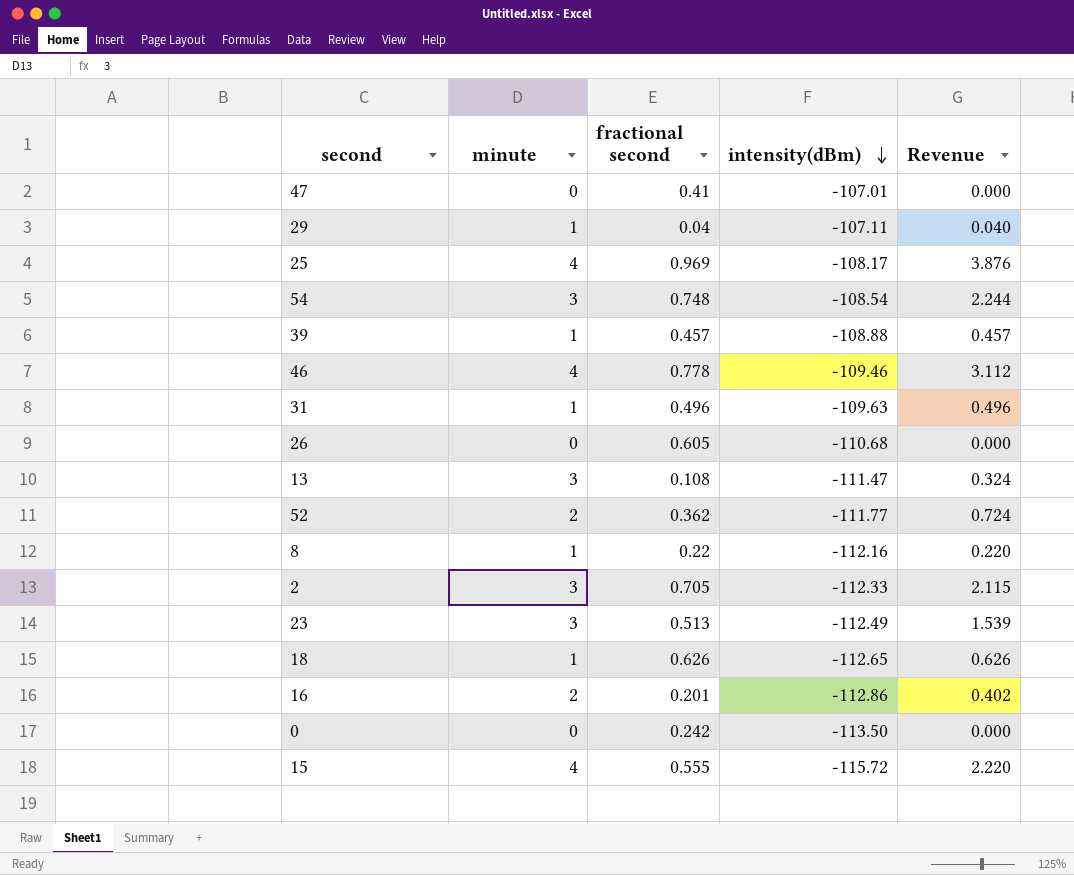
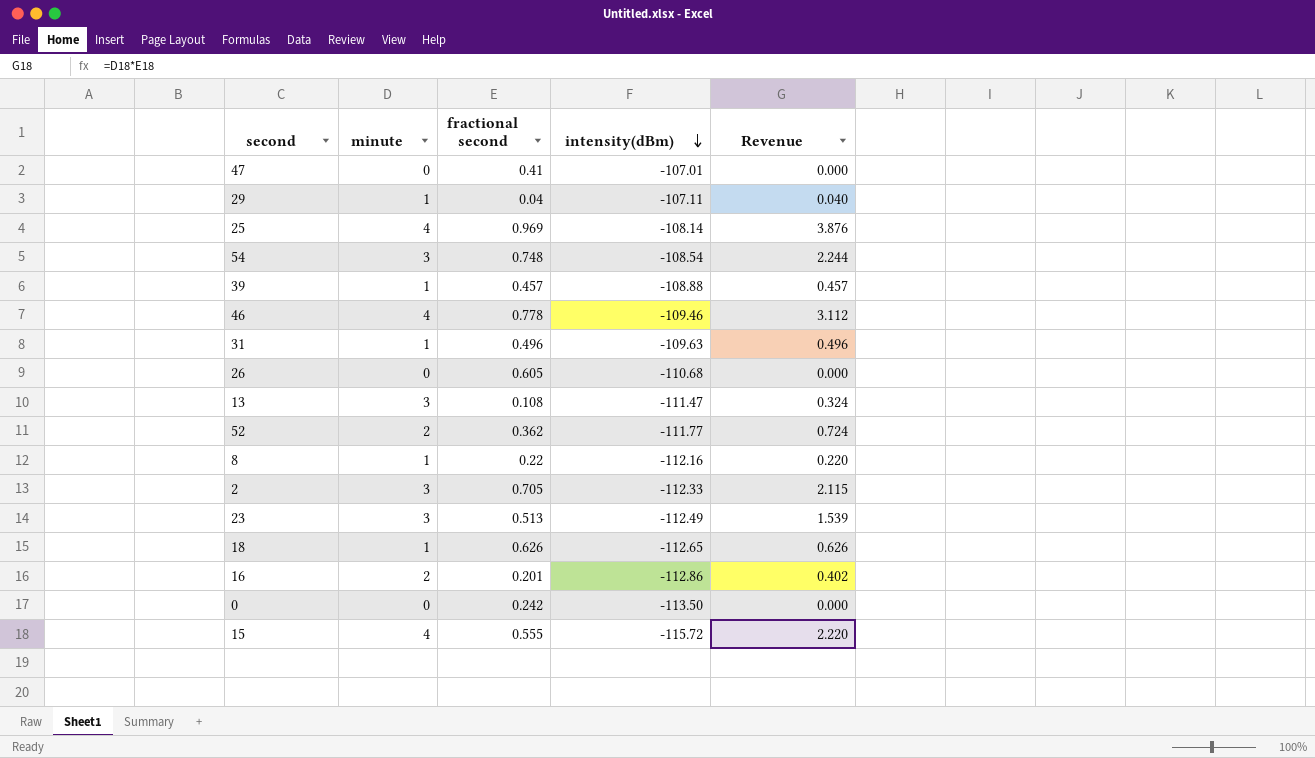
25 | intensity(dBm): -108.17 -> -108.14

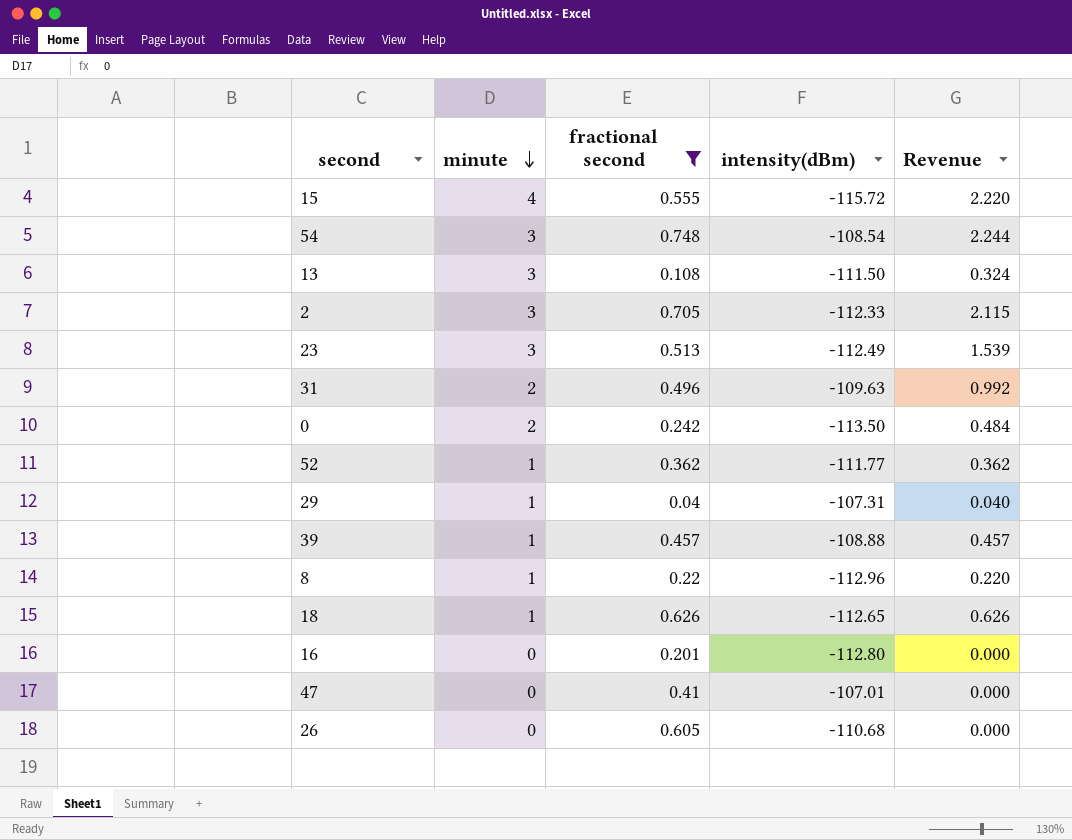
filter: none -> fractional second <= 0.748
row order: intensity(dBm) descending -> minute descending
13 | intensity(dBm): -111.47 -> -111.50
31 | minute: 1 -> 2
31 | Revenue: 0.496 -> 0.992
0 | minute: 0 -> 2
0 | Revenue: 0.000 -> 0.484
52 | minute: 2 -> 1
52 | Revenue: 0.724 -> 0.362
29 | intensity(dBm): -107.11 -> -107.31
8 | intensity(dBm): -112.16 -> -112.96
16 | minute: 2 -> 0
16 | intensity(dBm): -112.86 -> -112.80
16 | Revenue: 0.402 -> 0.000

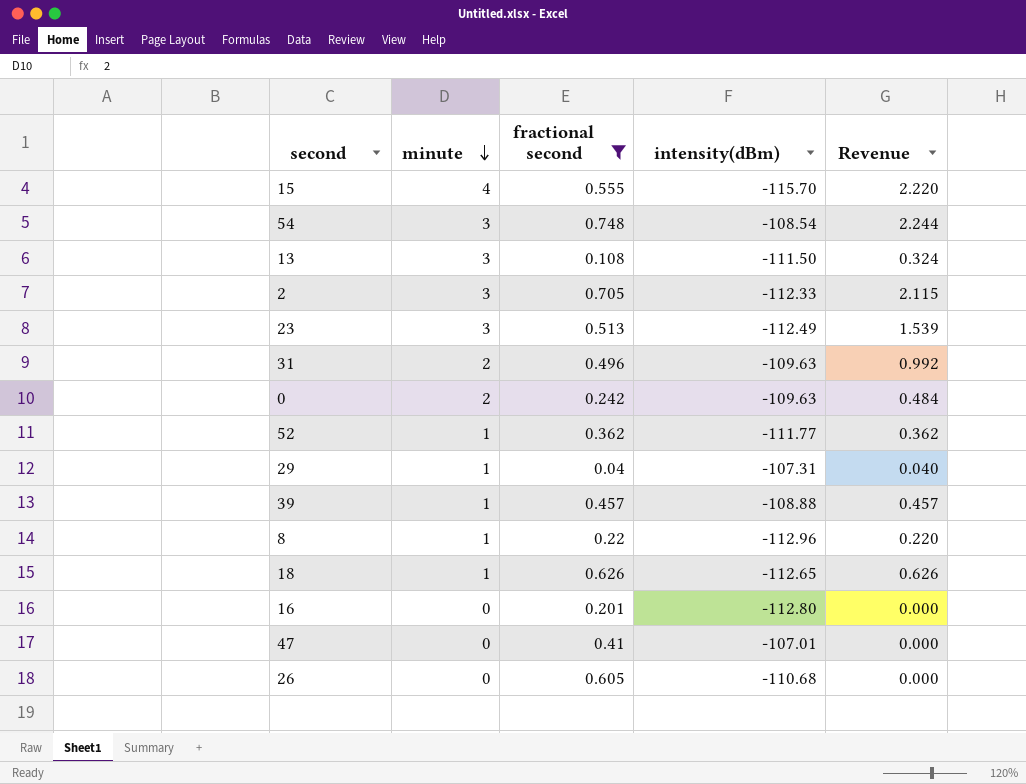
15 | intensity(dBm): -115.72 -> -115.70
0 | intensity(dBm): -113.50 -> -109.63

